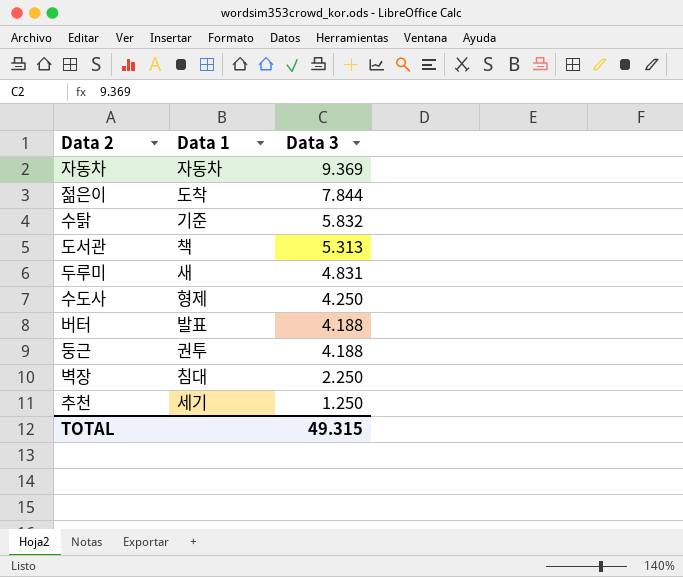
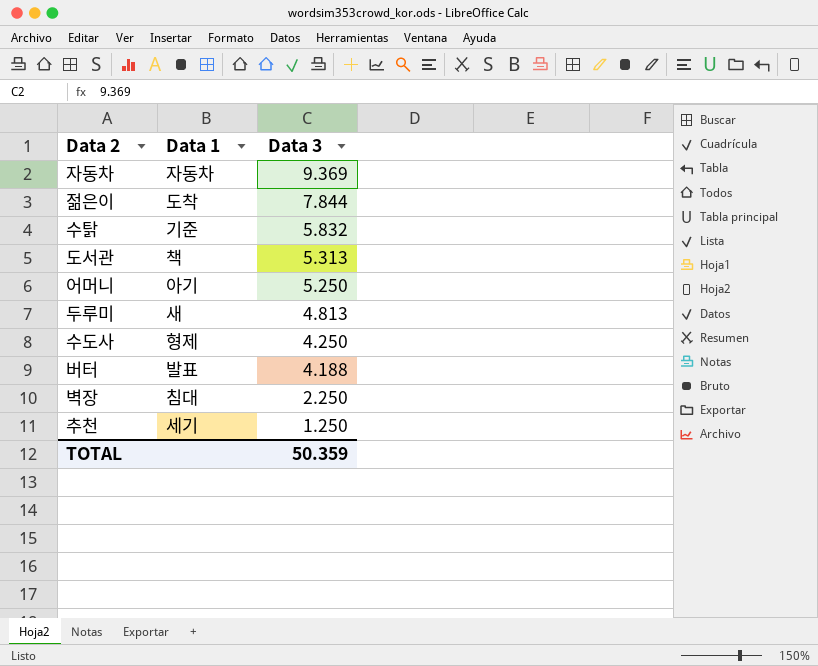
row 둥근: 권투 | 4.188 -> none
row 어머니: none -> 아기 | 5.250
두루미 | Data 3: 4.831 -> 4.813
TOTAL | Data 3: 49.315 -> 50.359

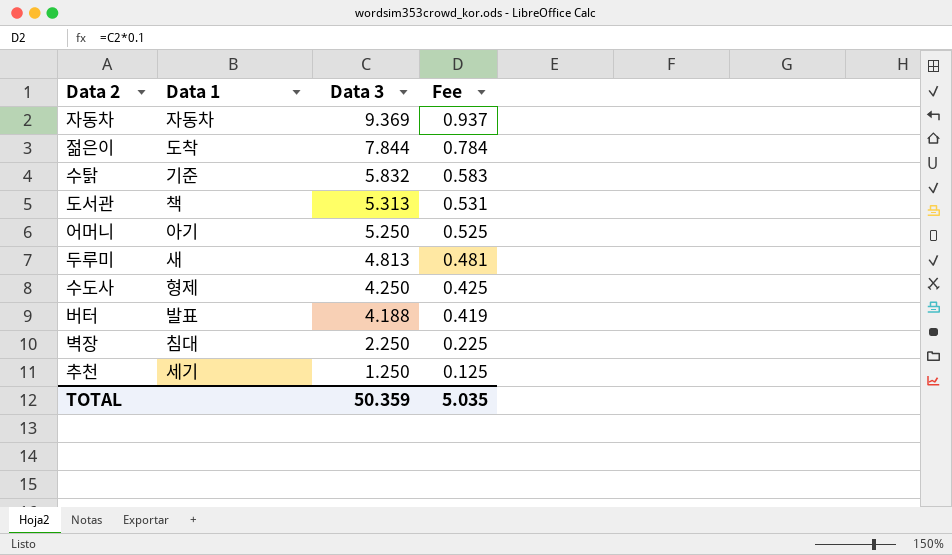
column Fee | formula: none -> [Data 3] * 0.1

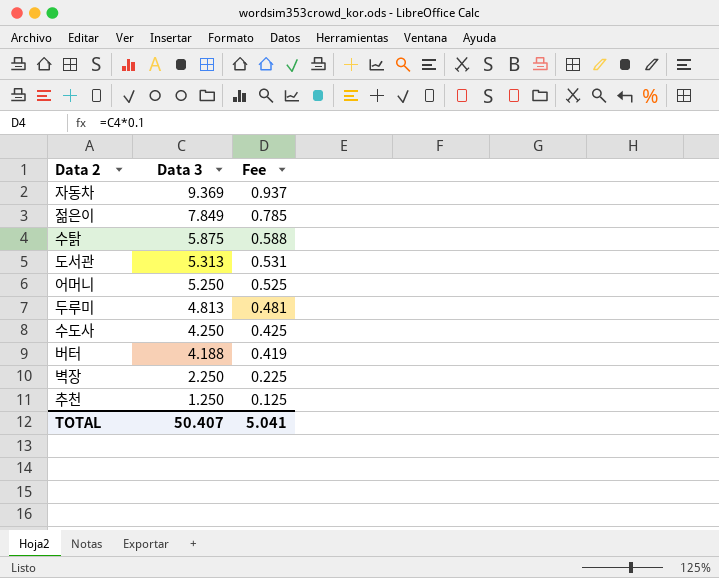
column Data 1 | position: 2 -> none
젊은이 | Data 3: 7.844 -> 7.849
젊은이 | Fee: 0.784 -> 0.785
수탉 | Data 3: 5.832 -> 5.875
수탉 | Fee: 0.583 -> 0.588
TOTAL | Data 3: 50.359 -> 50.407
TOTAL | Fee: 5.035 -> 5.041

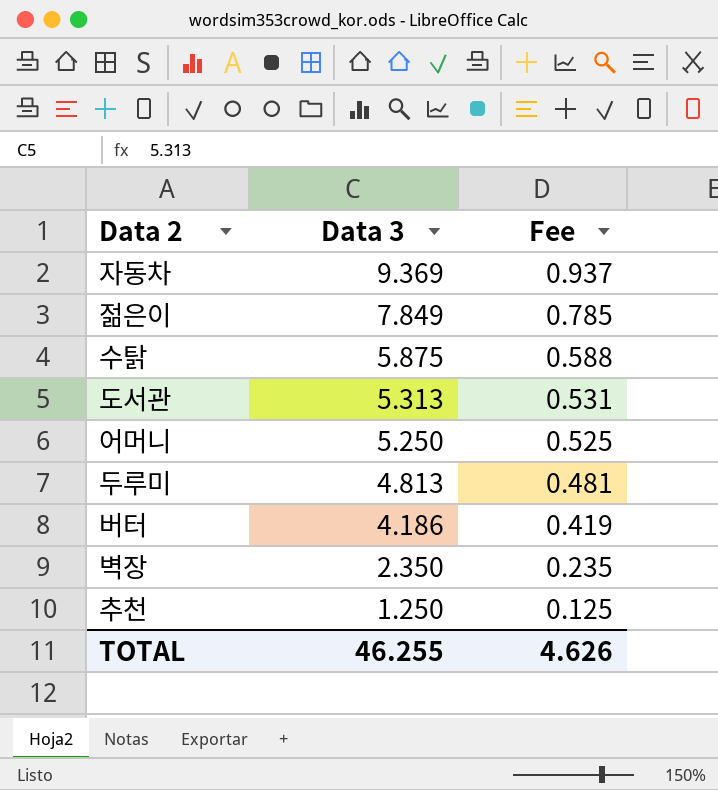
row 수도사: 4.250 | 0.425 -> none
버터 | Data 3: 4.188 -> 4.186
벽장 | Data 3: 2.250 -> 2.350
벽장 | Fee: 0.225 -> 0.235
TOTAL | Data 3: 50.407 -> 46.255
TOTAL | Fee: 5.041 -> 4.626

